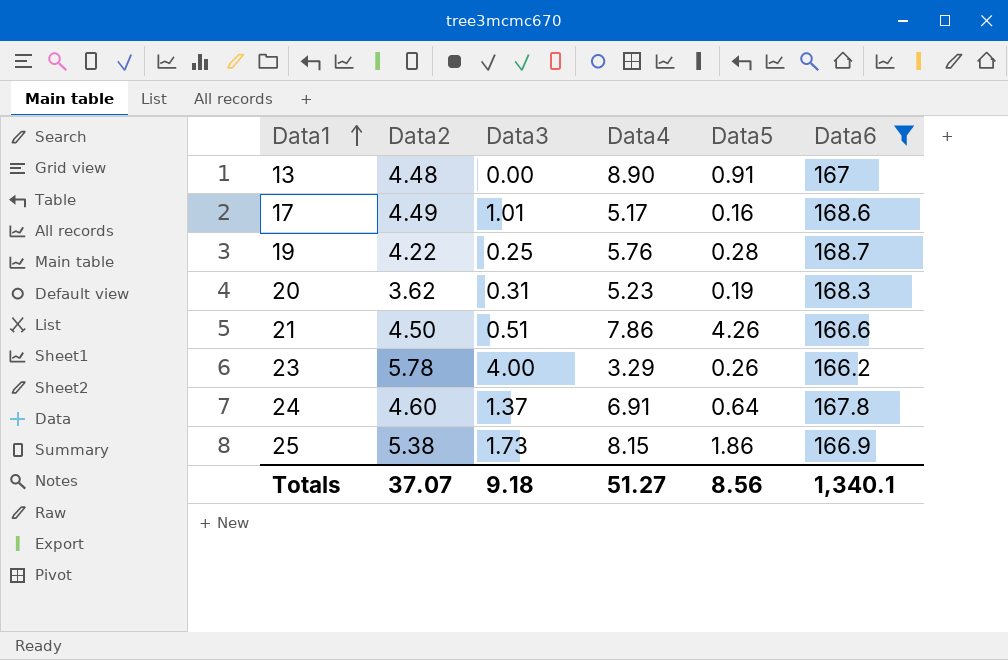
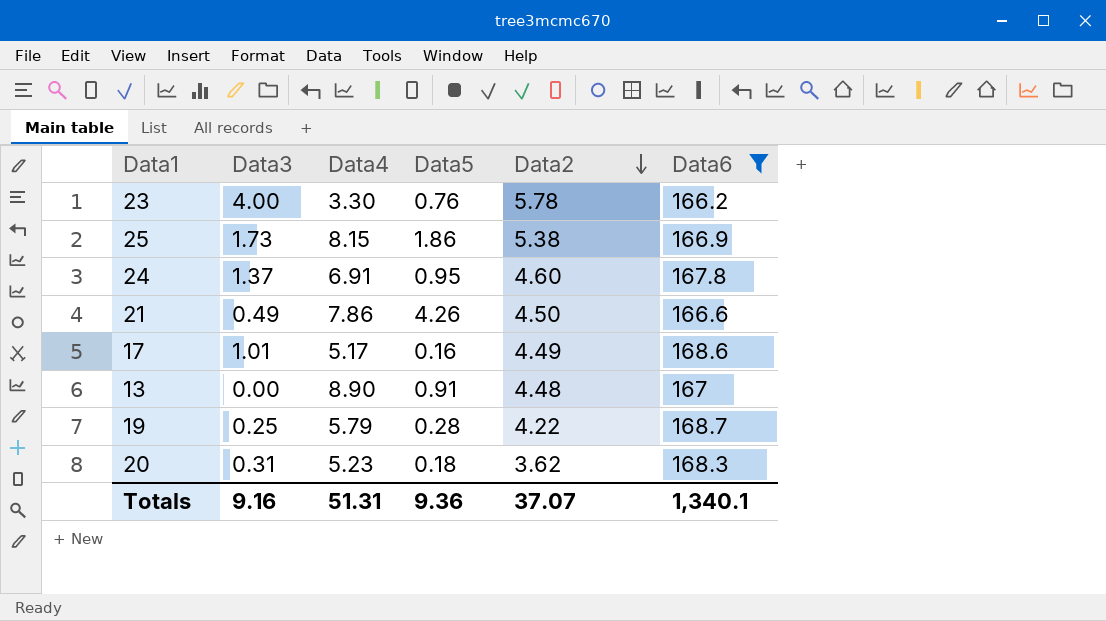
row order: Data1 ascending -> Data2 descending
column Data2 | position: 2 -> 5
23 | Data4: 3.29 -> 3.30
23 | Data5: 0.26 -> 0.76
24 | Data5: 0.64 -> 0.95
21 | Data3: 0.51 -> 0.49
19 | Data4: 5.76 -> 5.79
20 | Data5: 0.19 -> 0.18
Totals | Data3: 9.18 -> 9.16
Totals | Data4: 51.27 -> 51.31
Totals | Data5: 8.56 -> 9.36

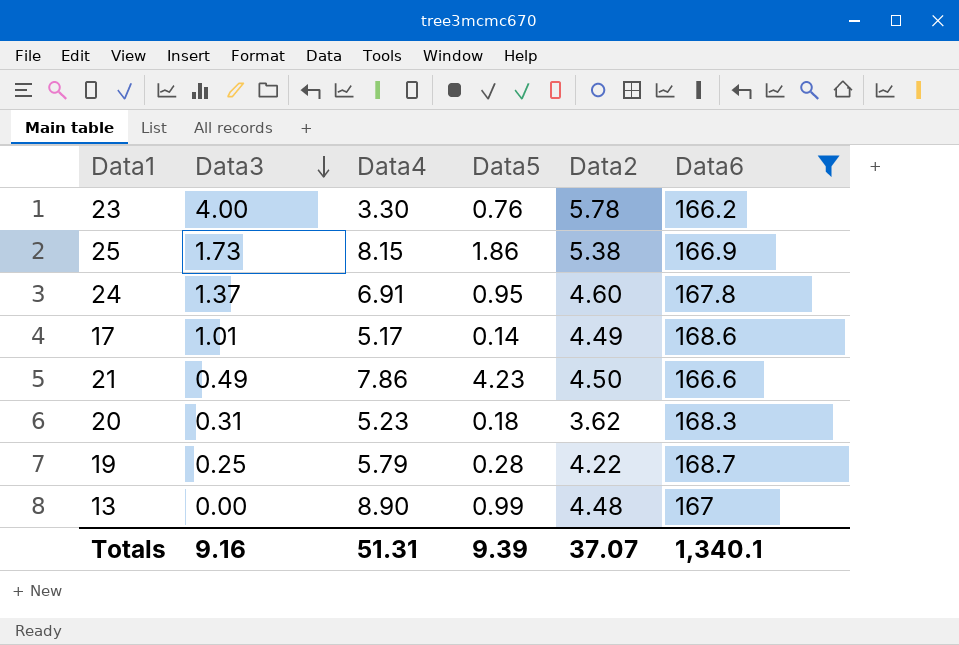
row order: Data2 descending -> Data3 descending
17 | Data5: 0.16 -> 0.14
21 | Data5: 4.26 -> 4.23
13 | Data5: 0.91 -> 0.99
Totals | Data5: 9.36 -> 9.39

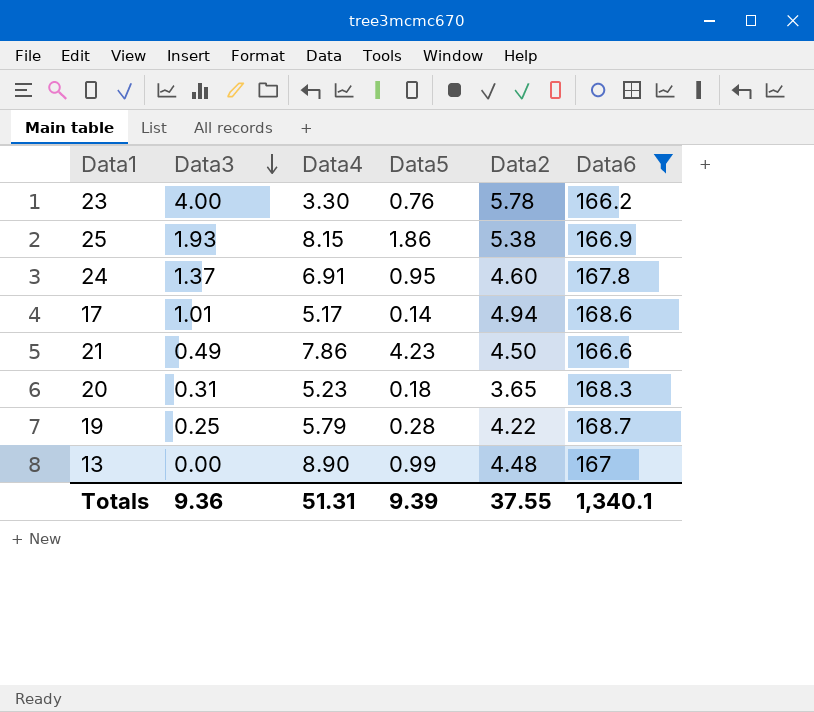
25 | Data3: 1.73 -> 1.93
17 | Data2: 4.49 -> 4.94
20 | Data2: 3.62 -> 3.65
Totals | Data3: 9.16 -> 9.36
Totals | Data2: 37.07 -> 37.55

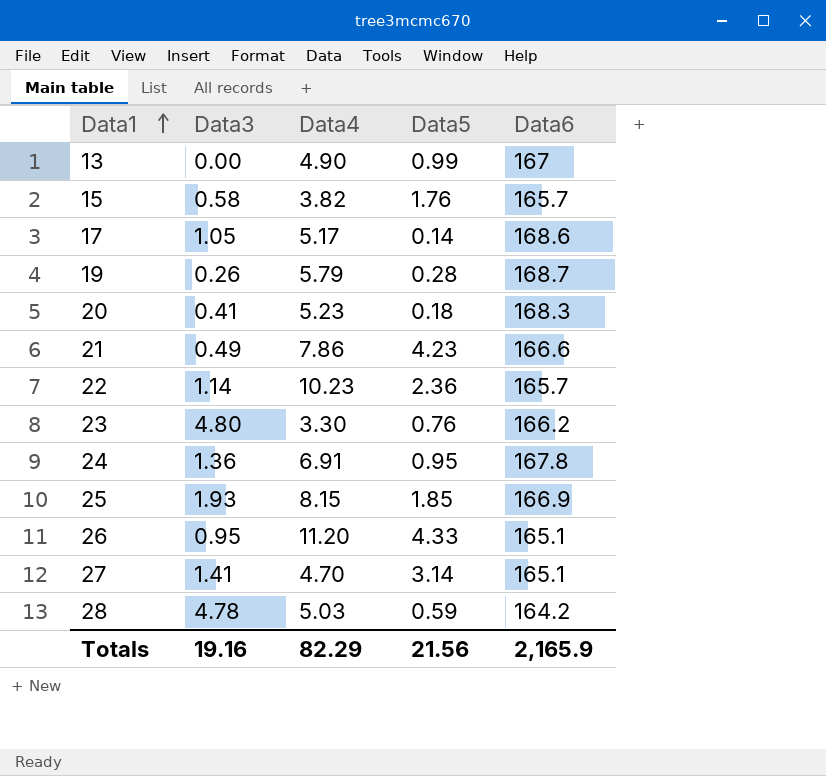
filter: Data6 >= 166.2 -> none
row order: Data3 descending -> Data1 ascending
column Data2 | position: 5 -> none
13 | Data4: 8.90 -> 4.90
17 | Data3: 1.01 -> 1.05
19 | Data3: 0.25 -> 0.26
20 | Data3: 0.31 -> 0.41
23 | Data3: 4.00 -> 4.80
24 | Data3: 1.37 -> 1.36
25 | Data5: 1.86 -> 1.85
Totals | Data3: 9.36 -> 19.16
Totals | Data4: 51.31 -> 82.29
Totals | Data5: 9.39 -> 21.56
Totals | Data6: 1,340.1 -> 2,165.9

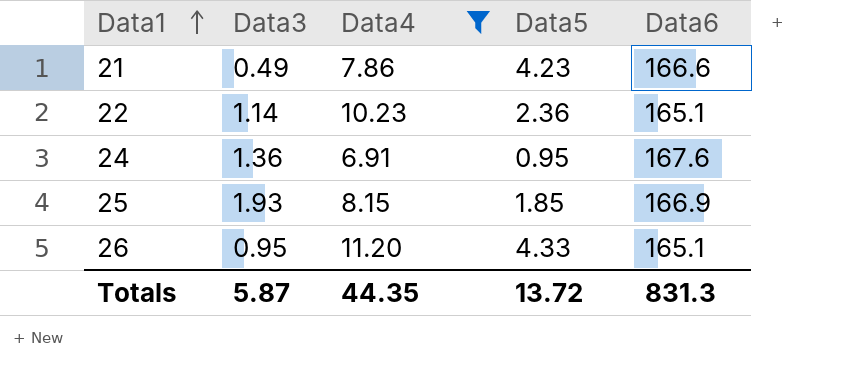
filter: none -> Data4 >= 6.91
22 | Data6: 165.7 -> 165.1
24 | Data6: 167.8 -> 167.6
Totals | Data3: 19.16 -> 5.87
Totals | Data4: 82.29 -> 44.35
Totals | Data5: 21.56 -> 13.72
Totals | Data6: 2,165.9 -> 831.3

